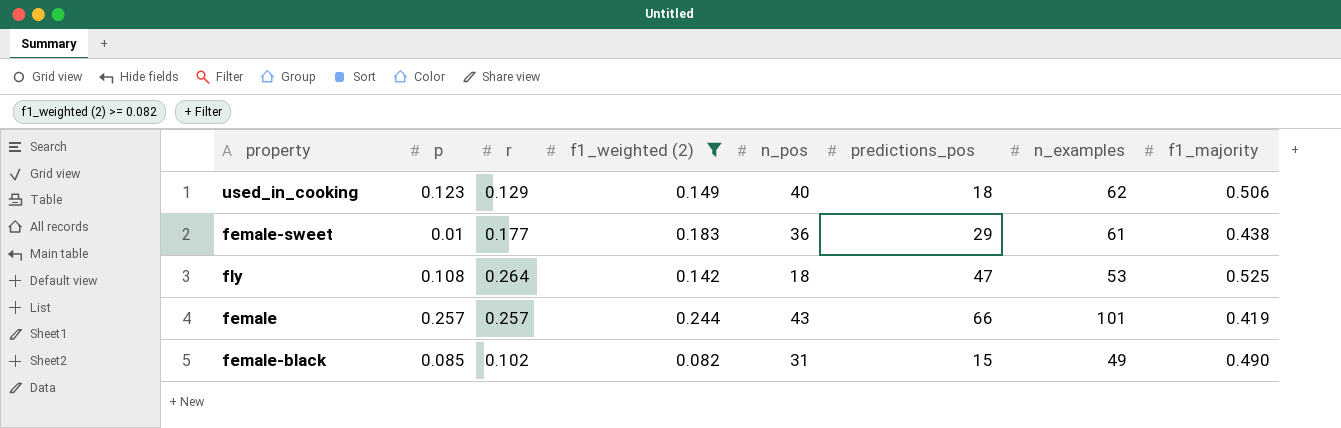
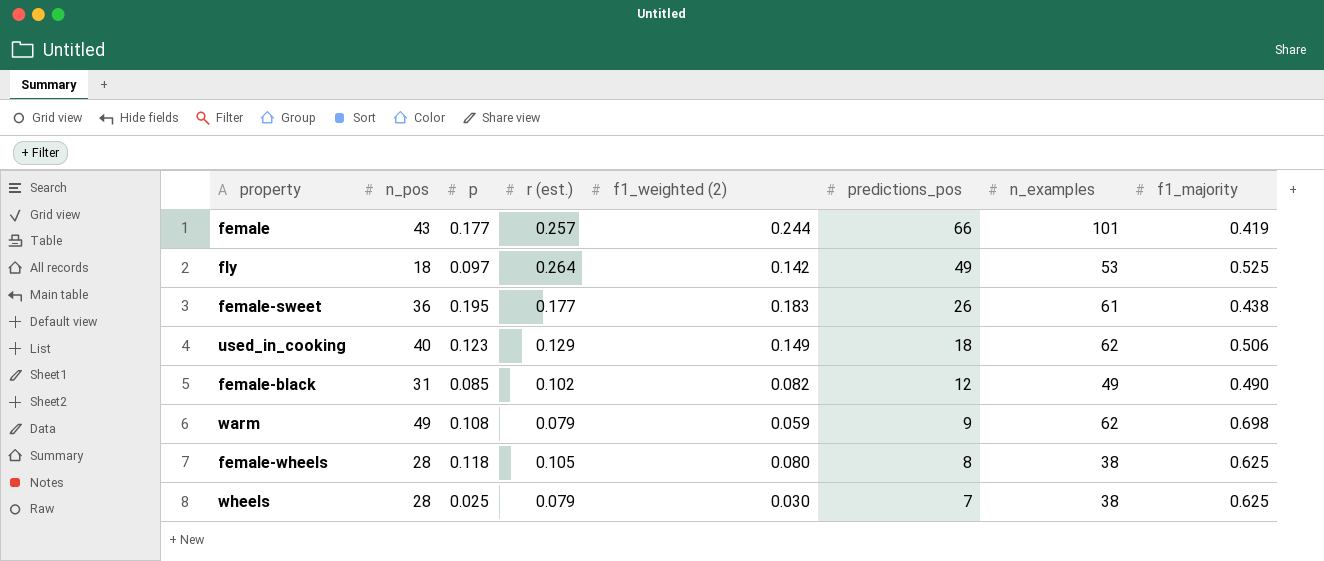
filter: f1_weighted (2) >= 0.082 -> none
row order: none -> predictions_pos descending
column n_pos | position: 5 -> 2
column name: r -> r (est.)
female | p: 0.257 -> 0.177
fly | p: 0.108 -> 0.097
fly | predictions_pos: 47 -> 49
female-sweet | p: 0.01 -> 0.195
female-sweet | predictions_pos: 29 -> 26
female-black | predictions_pos: 15 -> 12

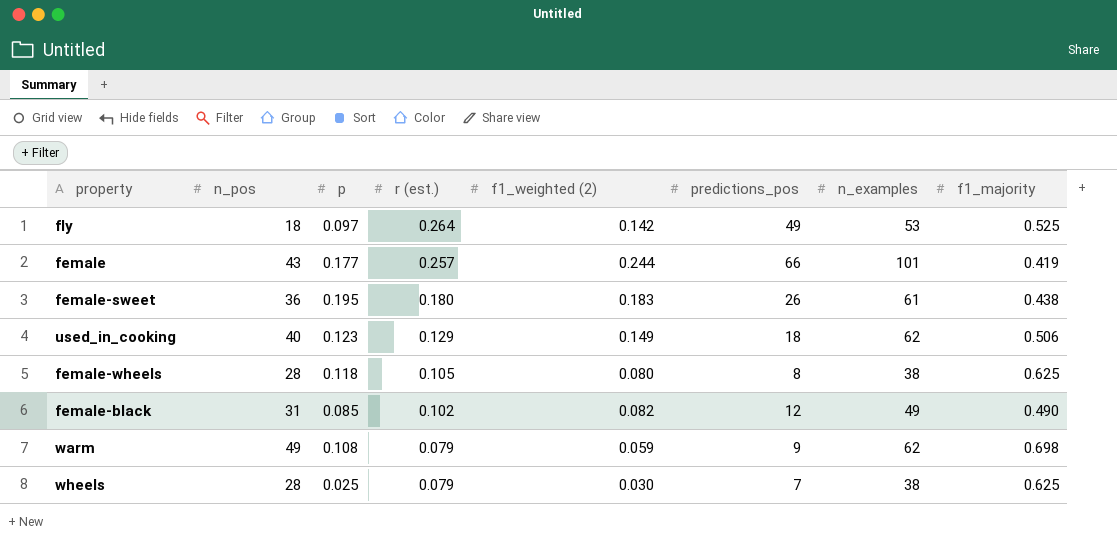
row order: predictions_pos descending -> r (est.) descending
female-sweet | r (est.): 0.177 -> 0.180

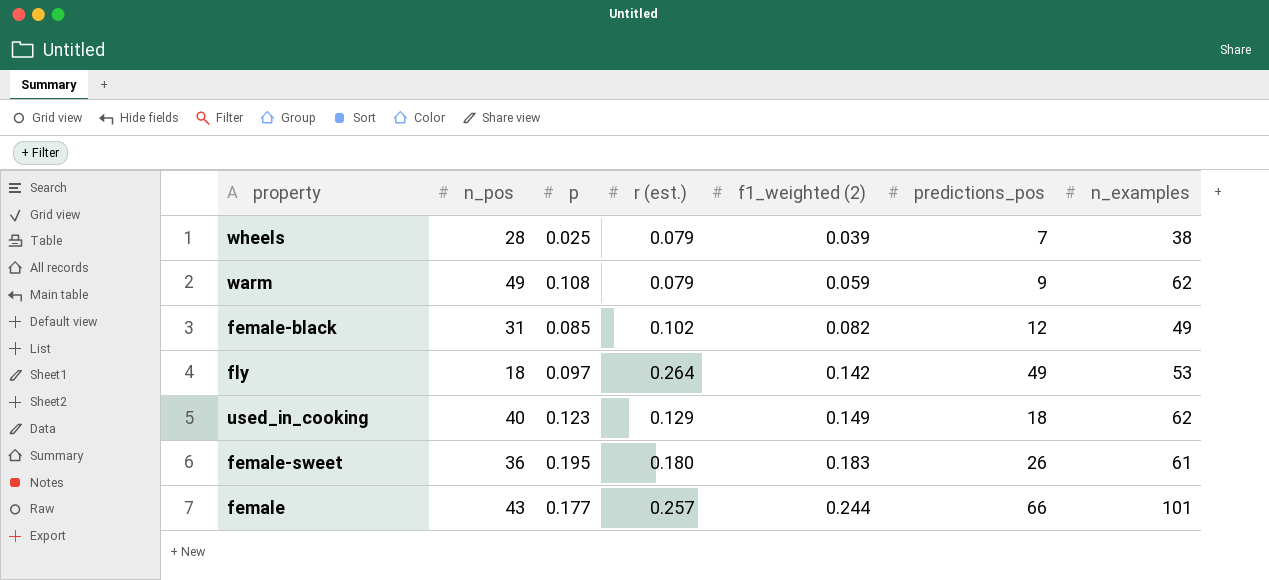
row order: r (est.) descending -> f1_weighted (2) ascending
column f1_majority | position: 8 -> none
row female-wheels: 28 | 0.118 | 0.105 | 0.080 | 8 | 38 | 0.625 -> none
wheels | f1_weighted (2): 0.030 -> 0.039

